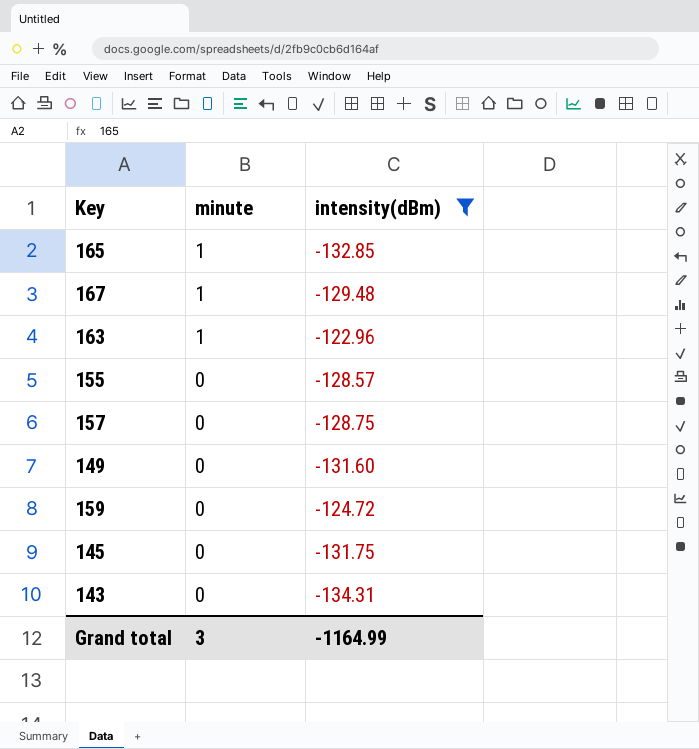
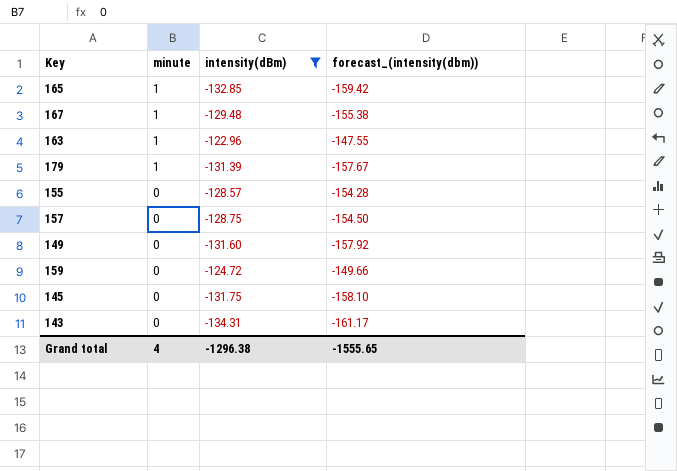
column forecast_(intensity(dbm)) | formula: none -> [intensity(dBm)] * 1.2
row 179: none -> 1 | -131.39 | -157.67
Grand total | minute: 3 -> 4
Grand total | intensity(dBm): -1164.99 -> -1296.38

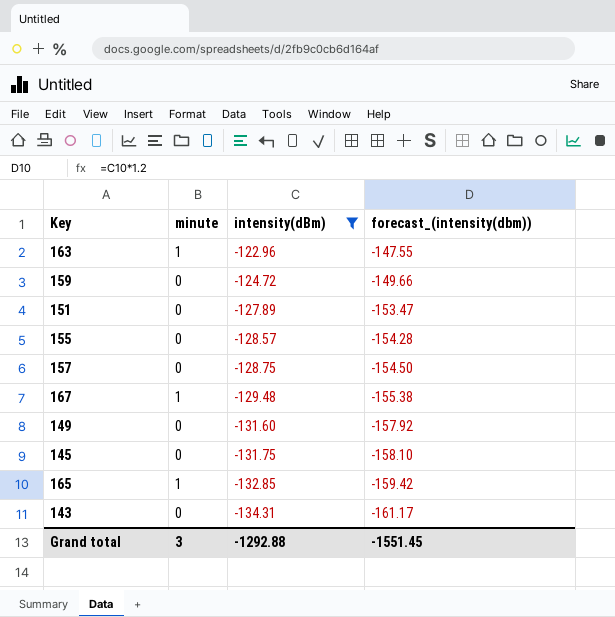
row order: minute descending -> intensity(dBm) descending
row 179: 1 | -131.39 | -157.67 -> none
row 151: none -> 0 | -127.89 | -153.47
Grand total | minute: 4 -> 3
Grand total | intensity(dBm): -1296.38 -> -1292.88
Grand total | forecast_(intensity(dbm)): -1555.65 -> -1551.45

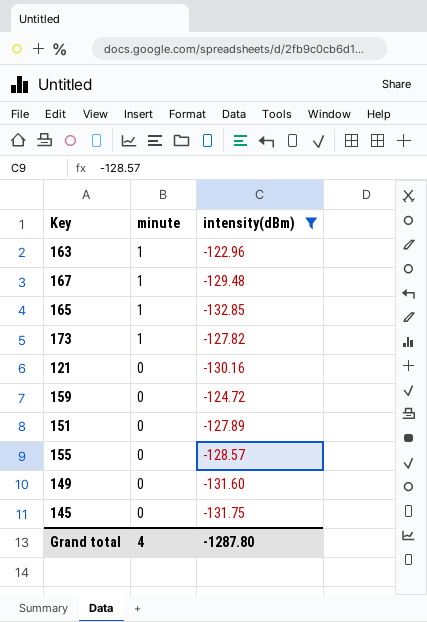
row order: intensity(dBm) descending -> minute descending
column forecast_(intensity(dbm)) | formula: [intensity(dBm)] * 1.2 -> none
row 157: 0 | -128.75 | -154.50 -> none
row 143: 0 | -134.31 | -161.17 -> none
row 173: none -> 1 | -127.82
row 121: none -> 0 | -130.16
Grand total | minute: 3 -> 4
Grand total | intensity(dBm): -1292.88 -> -1287.80

